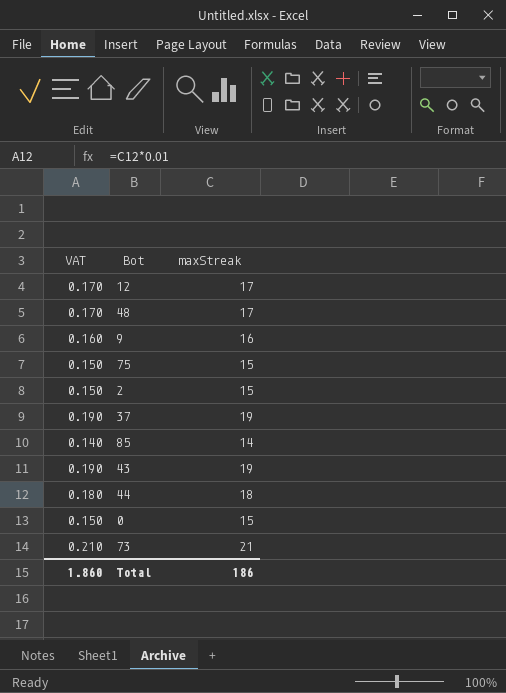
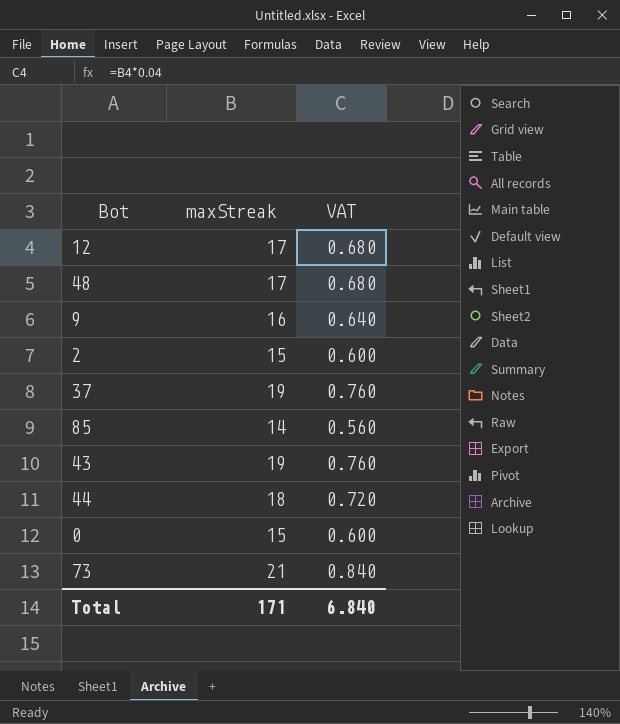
column VAT | formula: [maxStreak] * 0.01 -> [maxStreak] * 0.04
column VAT | position: 1 -> 3
row 75: 0.150 | 15 -> none
Total | maxStreak: 186 -> 171
Total | VAT: 1.860 -> 6.840

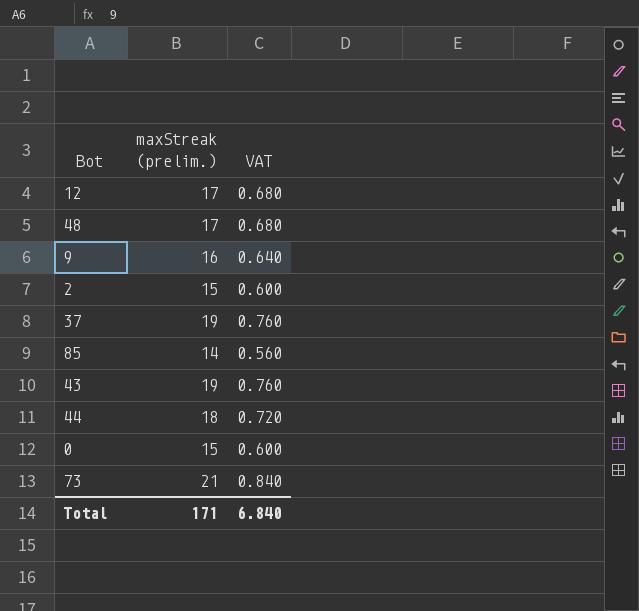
column name: maxStreak -> maxStreak (prelim.)

